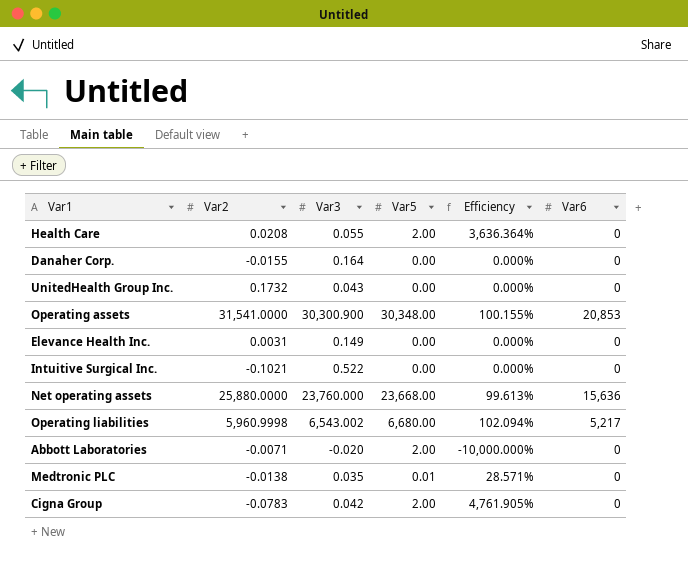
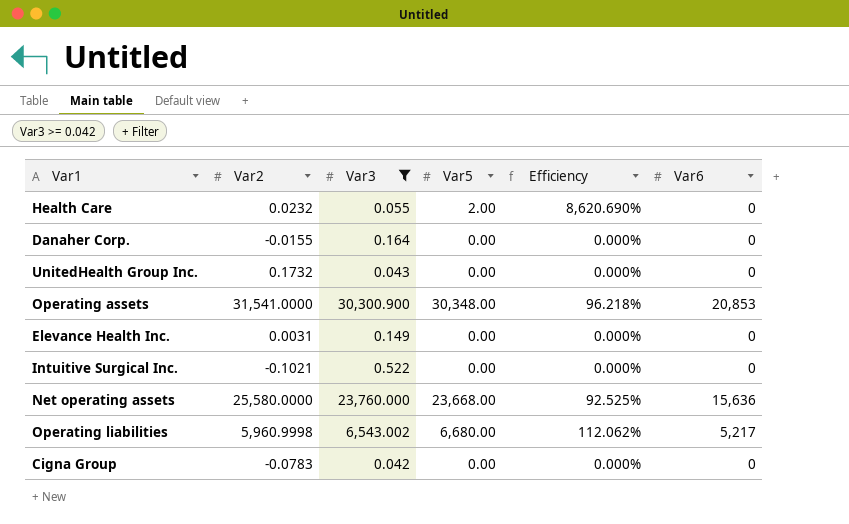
filter: none -> Var3 >= 0.042
column Efficiency | formula: [Var5] / [Var3] -> [Var5] / [Var2]
Health Care | Var2: 0.0208 -> 0.0232
Net operating assets | Var2: 25,880.0000 -> 25,580.0000
Cigna Group | Var5: 2.00 -> 0.00

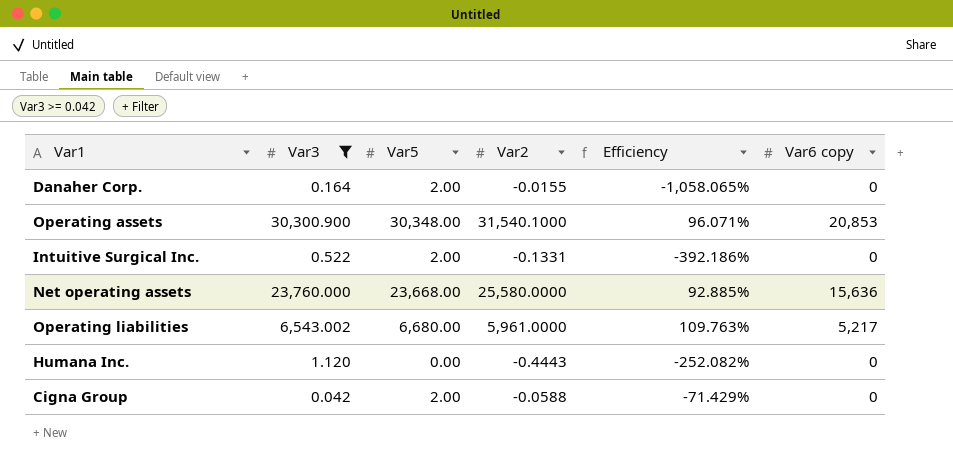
column Var2 | position: 2 -> 4
column Efficiency | formula: [Var5] / [Var2] -> [Var3] / [Var2]
column name: Var6 -> Var6 copy
row Health Care: 0.0232 | 0.055 | 2.00 | 8,620.690% | 0 -> none
row UnitedHealth Group Inc.: 0.1732 | 0.043 | 0.00 | 0.000% | 0 -> none
row Elevance Health Inc.: 0.0031 | 0.149 | 0.00 | 0.000% | 0 -> none
Danaher Corp. | Var5: 0.00 -> 2.00
Operating assets | Var2: 31,541.0000 -> 31,540.1000
Intuitive Surgical Inc. | Var5: 0.00 -> 2.00
Intuitive Surgical Inc. | Var2: -0.1021 -> -0.1331
Operating liabilities | Var2: 5,960.9998 -> 5,961.0000
row Humana Inc.: none -> 1.120 | 0.00 | -0.4443 | -252.082% | 0
Cigna Group | Var5: 0.00 -> 2.00
Cigna Group | Var2: -0.0783 -> -0.0588

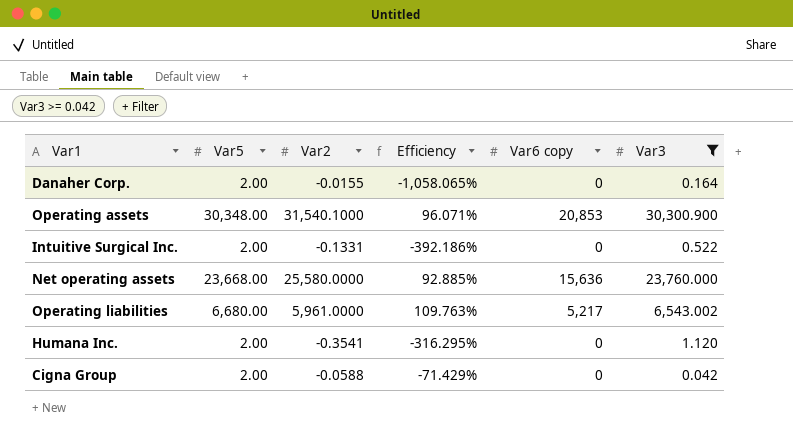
column Var3 | position: 2 -> 6
Humana Inc. | Var5: 0.00 -> 2.00
Humana Inc. | Var2: -0.4443 -> -0.3541
Humana Inc. | Efficiency: -252.082% -> -316.295%

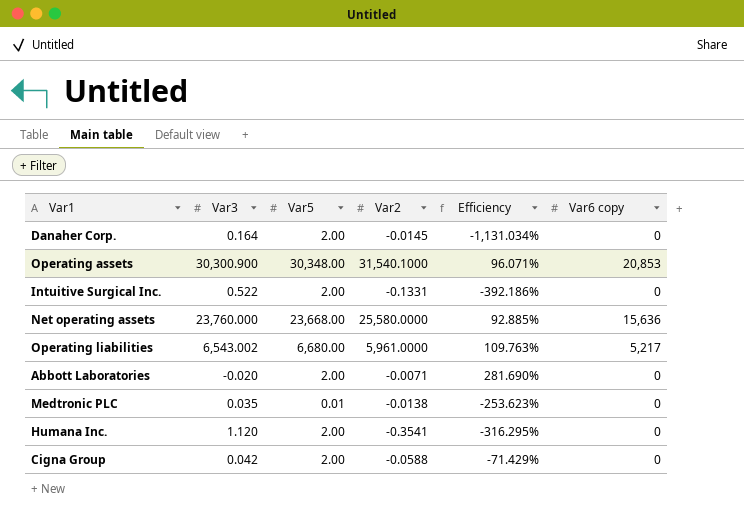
filter: Var3 >= 0.042 -> none
column Var3 | position: 6 -> 2
Danaher Corp. | Var2: -0.0155 -> -0.0145
Danaher Corp. | Efficiency: -1,058.065% -> -1,131.034%

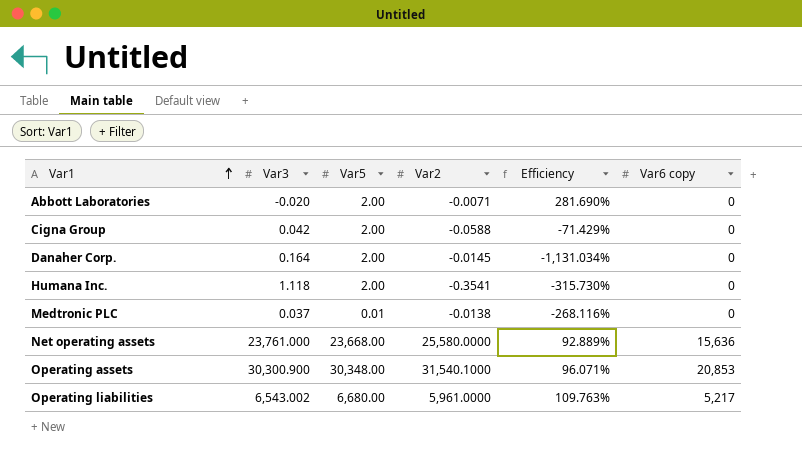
row order: none -> Var1 ascending
row Intuitive Surgical Inc.: 0.522 | 2.00 | -0.1331 | -392.186% | 0 -> none
Humana Inc. | Var3: 1.120 -> 1.118
Humana Inc. | Efficiency: -316.295% -> -315.730%
Medtronic PLC | Var3: 0.035 -> 0.037
Medtronic PLC | Efficiency: -253.623% -> -268.116%
Net operating assets | Var3: 23,760.000 -> 23,761.000
Net operating assets | Efficiency: 92.885% -> 92.889%

